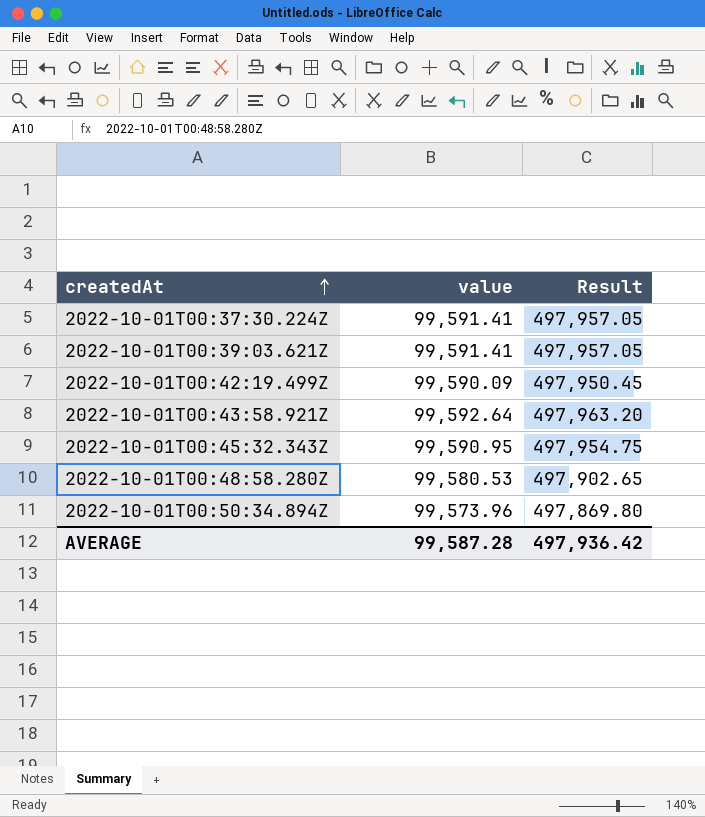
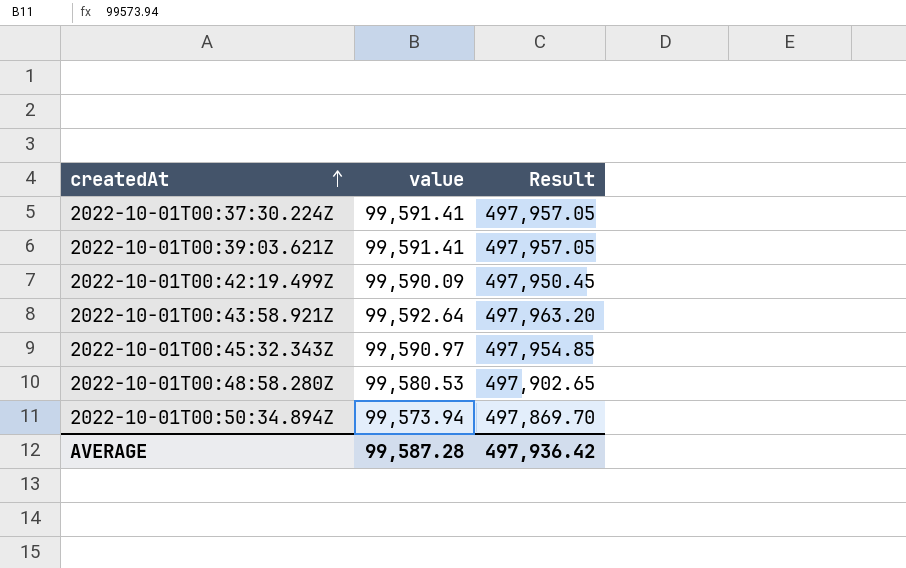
2022-10-01T00:45:32.343Z | value: 99,590.95 -> 99,590.97
2022-10-01T00:45:32.343Z | Result: 497,954.75 -> 497,954.85
2022-10-01T00:50:34.894Z | value: 99,573.96 -> 99,573.94
2022-10-01T00:50:34.894Z | Result: 497,869.80 -> 497,869.70

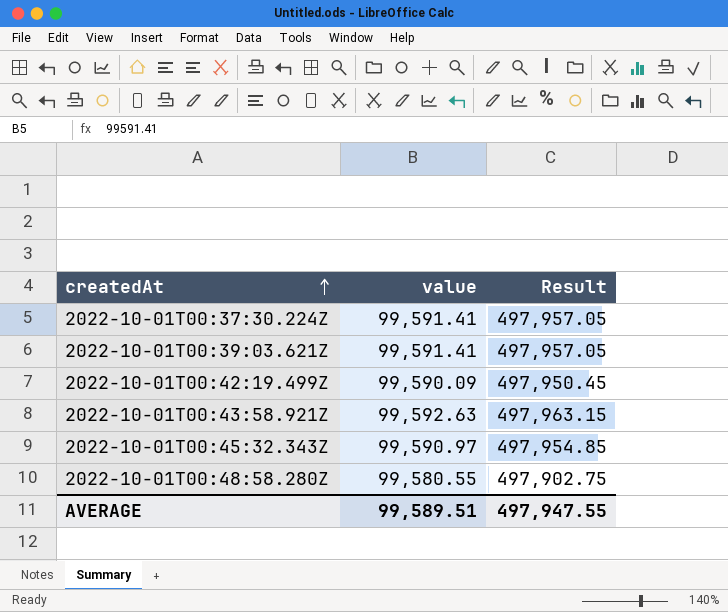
row 2022-10-01T00:50:34.894Z: 99,573.94 | 497,869.70 -> none
2022-10-01T00:43:58.921Z | value: 99,592.64 -> 99,592.63
2022-10-01T00:43:58.921Z | Result: 497,963.20 -> 497,963.15
2022-10-01T00:48:58.280Z | value: 99,580.53 -> 99,580.55
2022-10-01T00:48:58.280Z | Result: 497,902.65 -> 497,902.75
AVERAGE | value: 99,587.28 -> 99,589.51
AVERAGE | Result: 497,936.42 -> 497,947.55

